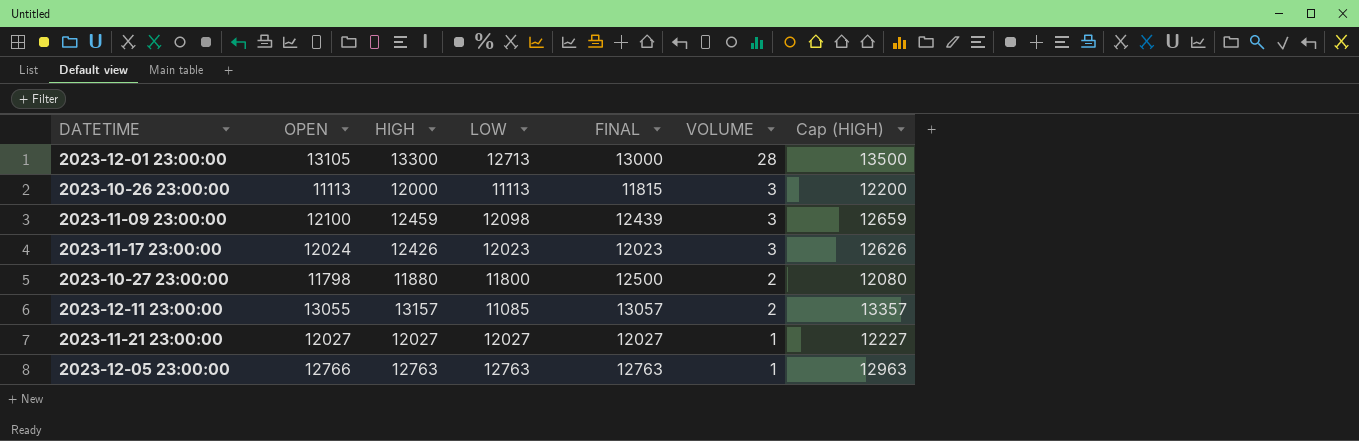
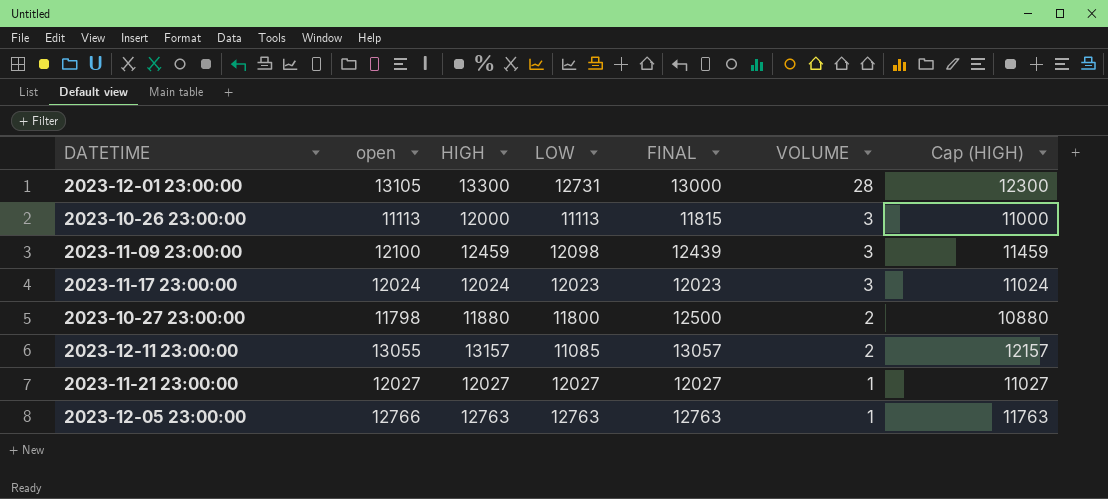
column name: OPEN -> open
column Cap (HIGH) | formula: [HIGH] + 200 -> [HIGH] - 1000
2023-12-01 23:00:00 | LOW: 12713 -> 12731
2023-11-17 23:00:00 | HIGH: 12426 -> 12024

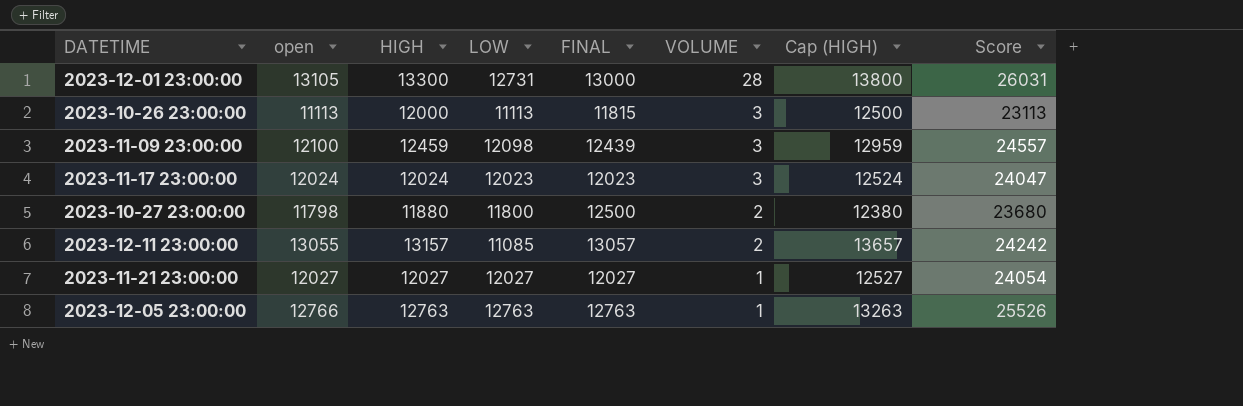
column Cap (HIGH) | formula: [HIGH] - 1000 -> [HIGH] + 500
column Score | formula: none -> [HIGH] + [LOW]

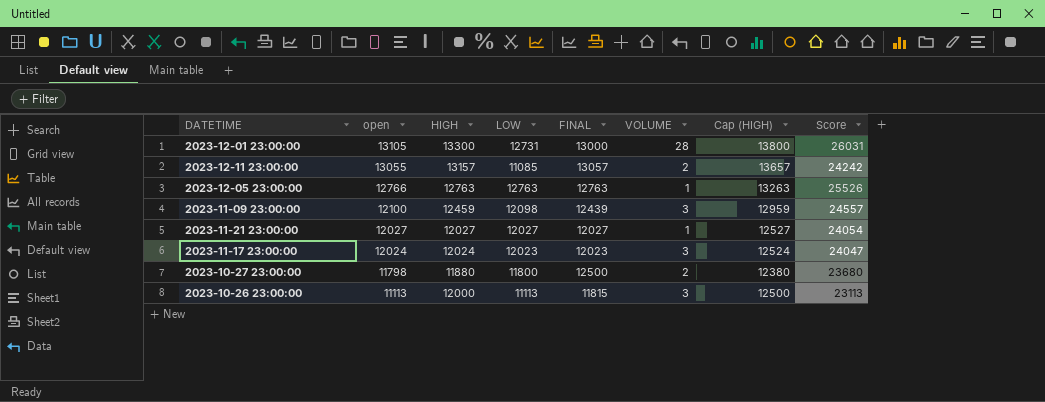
row order: VOLUME descending -> open descending

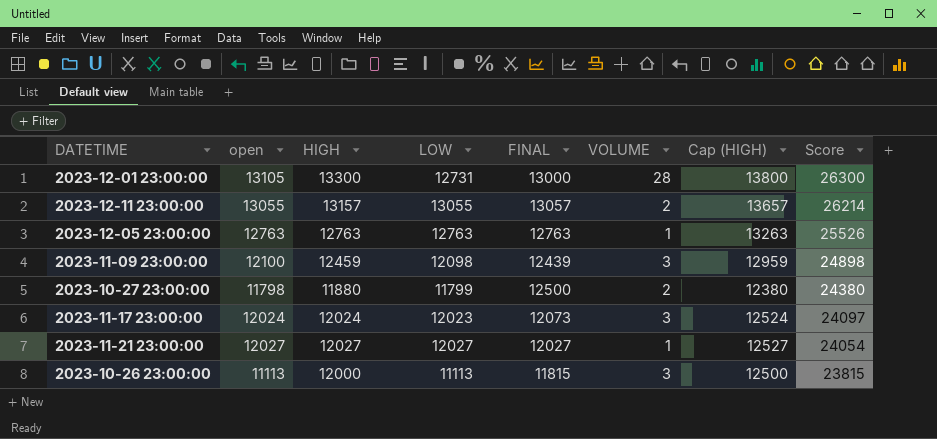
row order: open descending -> Score descending
column Score | formula: [HIGH] + [LOW] -> [HIGH] + [FINAL]
2023-12-11 23:00:00 | LOW: 11085 -> 13055
2023-12-05 23:00:00 | open: 12766 -> 12763
2023-10-27 23:00:00 | LOW: 11800 -> 11799
2023-11-17 23:00:00 | FINAL: 12023 -> 12073

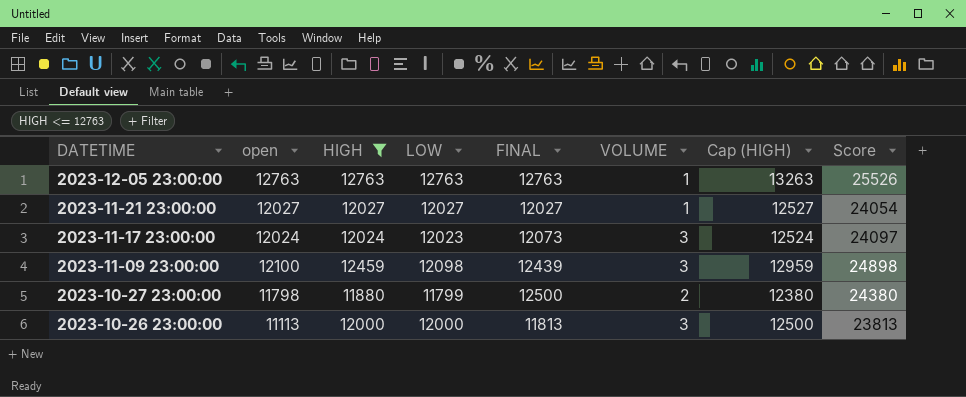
filter: none -> HIGH <= 12763
row order: Score descending -> DATETIME descending
2023-10-26 23:00:00 | LOW: 11113 -> 12000
2023-10-26 23:00:00 | FINAL: 11815 -> 11813
2023-10-26 23:00:00 | Score: 23815 -> 23813

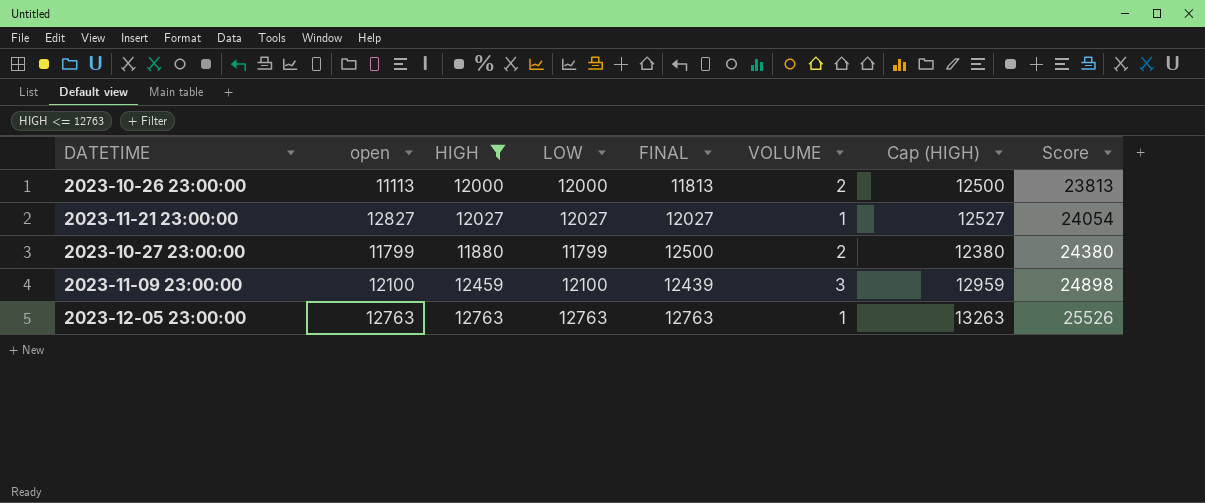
row order: DATETIME descending -> Score ascending
row 2023-11-17 23:00:00: 12024 | 12024 | 12023 | 12073 | 3 | 12524 | 24097 -> none
2023-10-26 23:00:00 | VOLUME: 3 -> 2
2023-11-21 23:00:00 | open: 12027 -> 12827
2023-10-27 23:00:00 | open: 11798 -> 11799
2023-11-09 23:00:00 | LOW: 12098 -> 12100

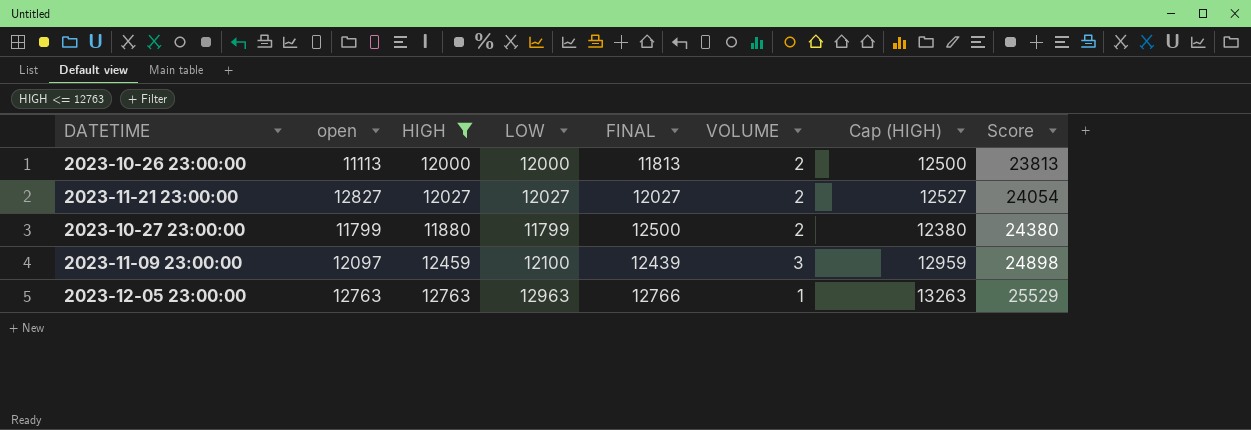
2023-11-21 23:00:00 | VOLUME: 1 -> 2
2023-11-09 23:00:00 | open: 12100 -> 12097
2023-12-05 23:00:00 | LOW: 12763 -> 12963
2023-12-05 23:00:00 | FINAL: 12763 -> 12766
2023-12-05 23:00:00 | Score: 25526 -> 25529

